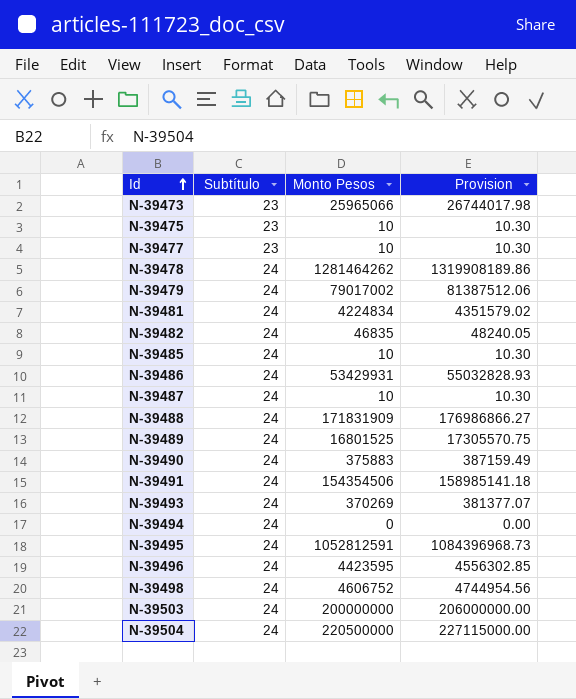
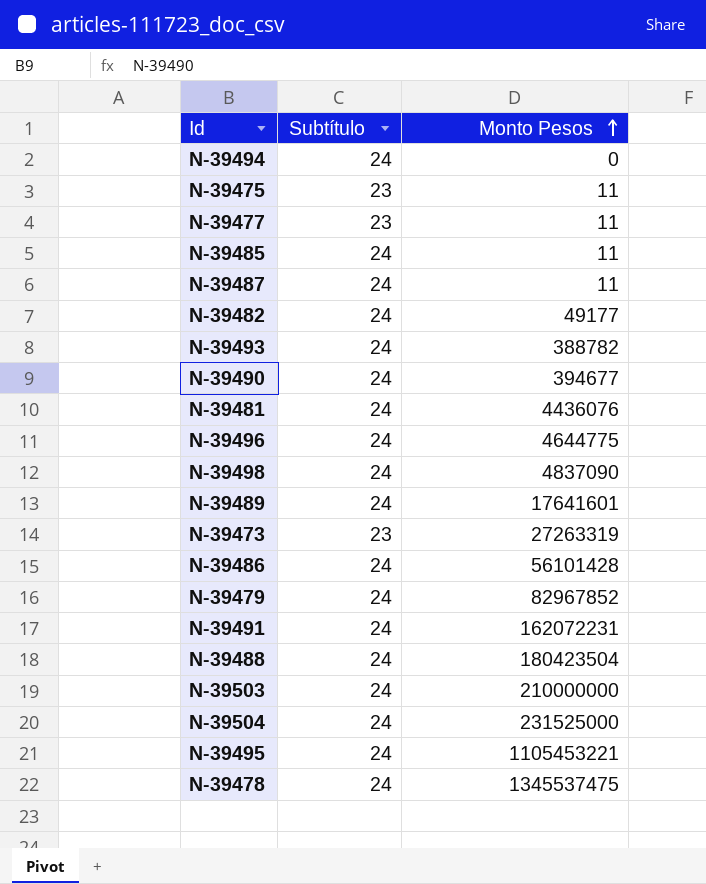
row order: Id ascending -> Monto Pesos ascending
column Provision | formula: [Monto Pesos] * 1.03 -> none
N-39475 | Monto Pesos: 10 -> 11
N-39477 | Monto Pesos: 10 -> 11
N-39485 | Monto Pesos: 10 -> 11
N-39487 | Monto Pesos: 10 -> 11
N-39482 | Monto Pesos: 46835 -> 49177
N-39493 | Monto Pesos: 370269 -> 388782
N-39490 | Monto Pesos: 375883 -> 394677
N-39481 | Monto Pesos: 4224834 -> 4436076
N-39496 | Monto Pesos: 4423595 -> 4644775
N-39498 | Monto Pesos: 4606752 -> 4837090
N-39489 | Monto Pesos: 16801525 -> 17641601
N-39473 | Monto Pesos: 25965066 -> 27263319
N-39486 | Monto Pesos: 53429931 -> 56101428
N-39479 | Monto Pesos: 79017002 -> 82967852
N-39491 | Monto Pesos: 154354506 -> 162072231
N-39488 | Monto Pesos: 171831909 -> 180423504
N-39503 | Monto Pesos: 200000000 -> 210000000
N-39504 | Monto Pesos: 220500000 -> 231525000
N-39495 | Monto Pesos: 1052812591 -> 1105453221
N-39478 | Monto Pesos: 1281464262 -> 1345537475

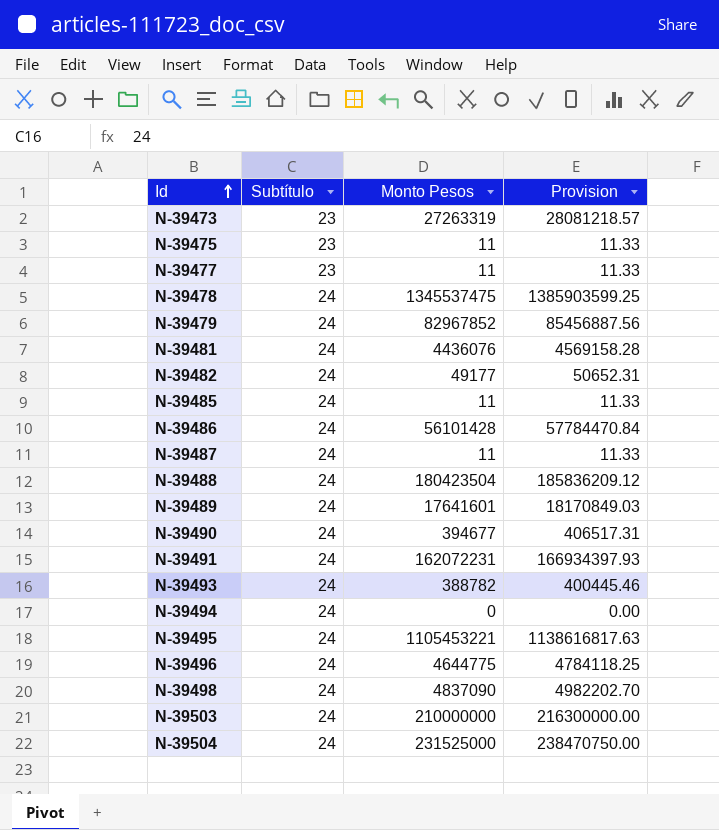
row order: Monto Pesos ascending -> Id ascending
column Provision | formula: none -> [Monto Pesos] * 1.03

